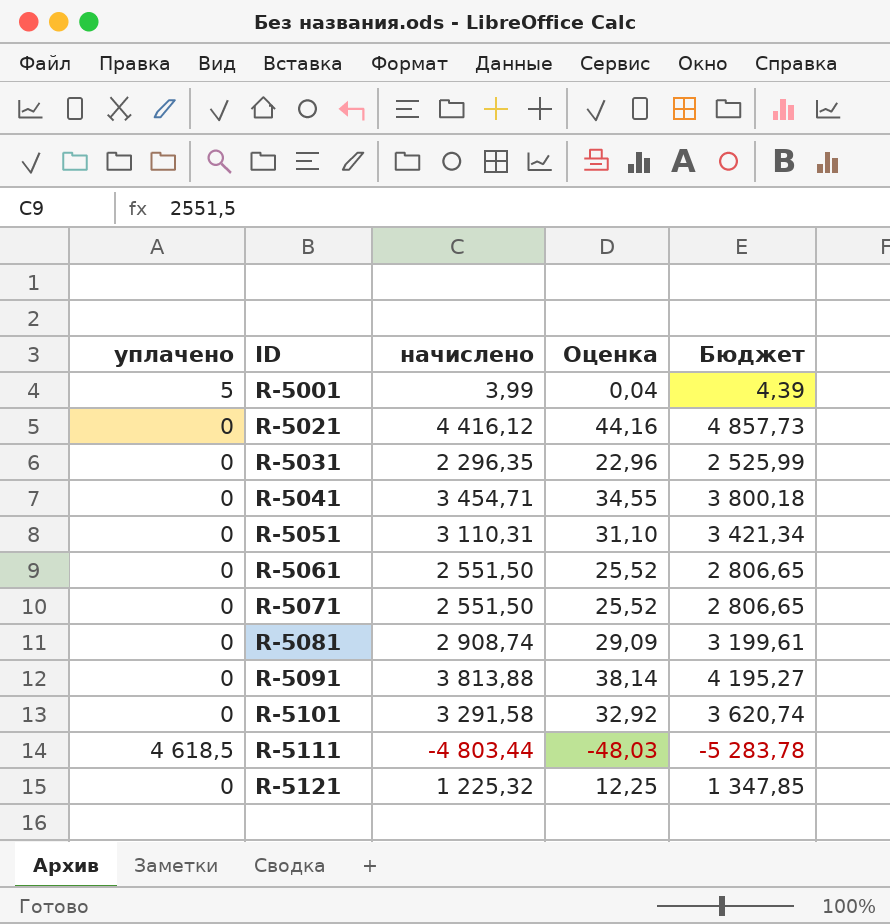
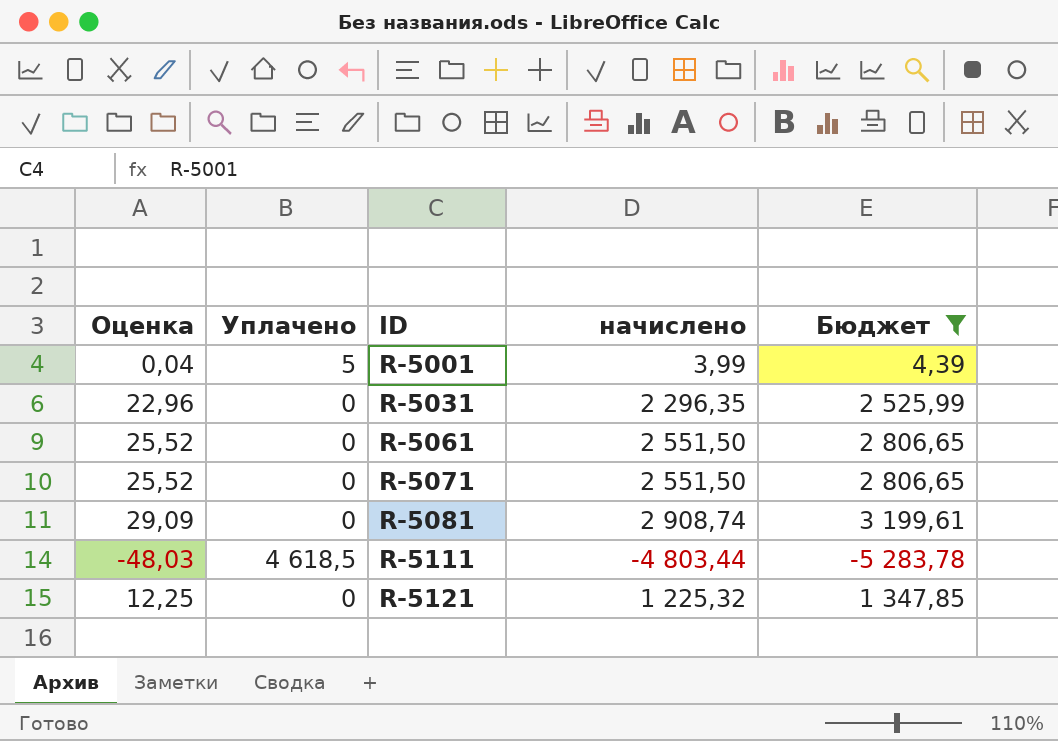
filter: none -> Бюджет <= 3 199,61
column Оценка | position: 4 -> 1
column name: уплачено -> Уплачено

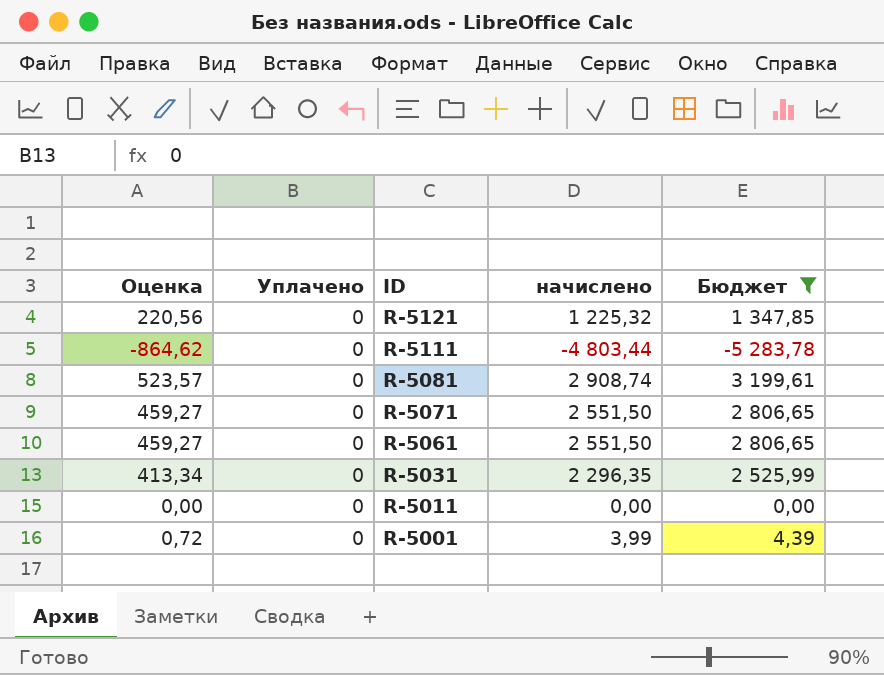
row order: ID ascending -> ID descending
column Оценка | formula: [начислено] * 0,01 -> [начислено] * 0,18
R-5111 | Уплачено: 4 618,5 -> 0
row R-5011: none -> 0,00 | 0 | 0,00 | 0,00
R-5001 | Уплачено: 5 -> 0

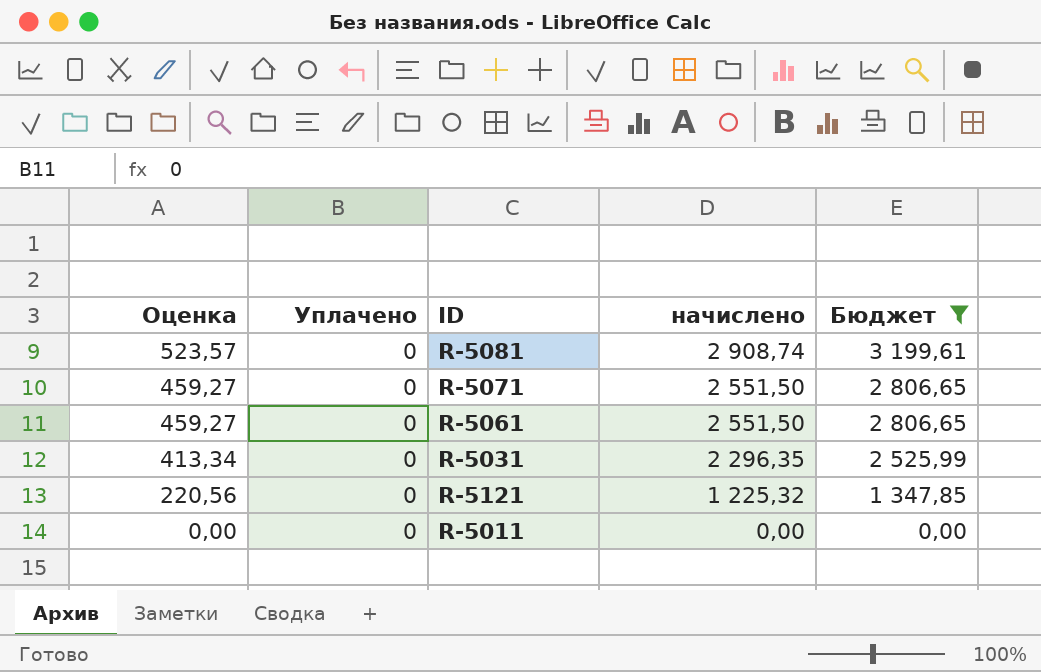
row order: ID descending -> Оценка descending
row R-5111: -864,62 | 0 | -4 803,44 | -5 283,78 -> none
row R-5001: 0,72 | 0 | 3,99 | 4,39 -> none

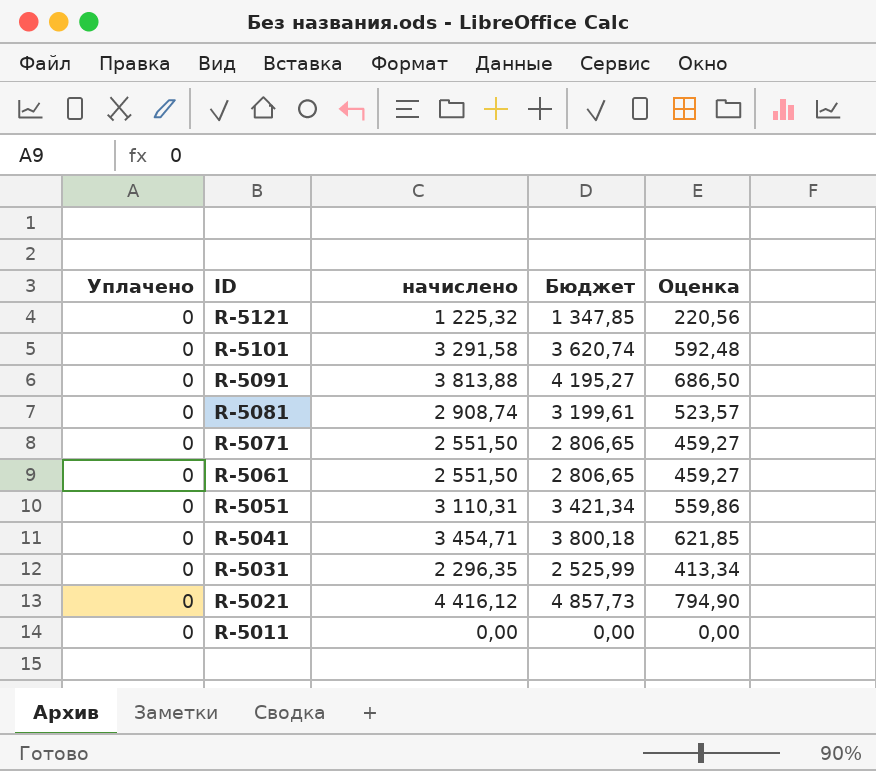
filter: Бюджет <= 3 199,61 -> none
row order: Оценка descending -> ID descending
column Оценка | position: 1 -> 5

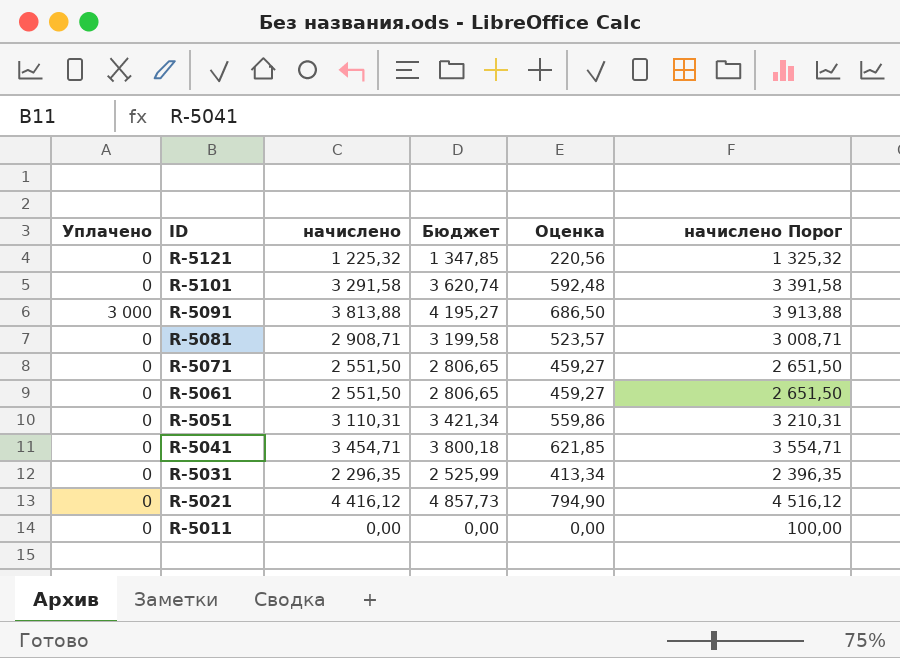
column начислено Порог | formula: none -> [начислено] + 100
R-5091 | Уплачено: 0 -> 3 000
R-5081 | начислено: 2 908,74 -> 2 908,71
R-5081 | Бюджет: 3 199,61 -> 3 199,58

